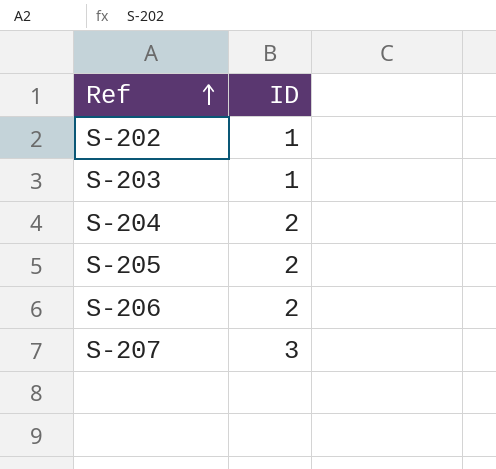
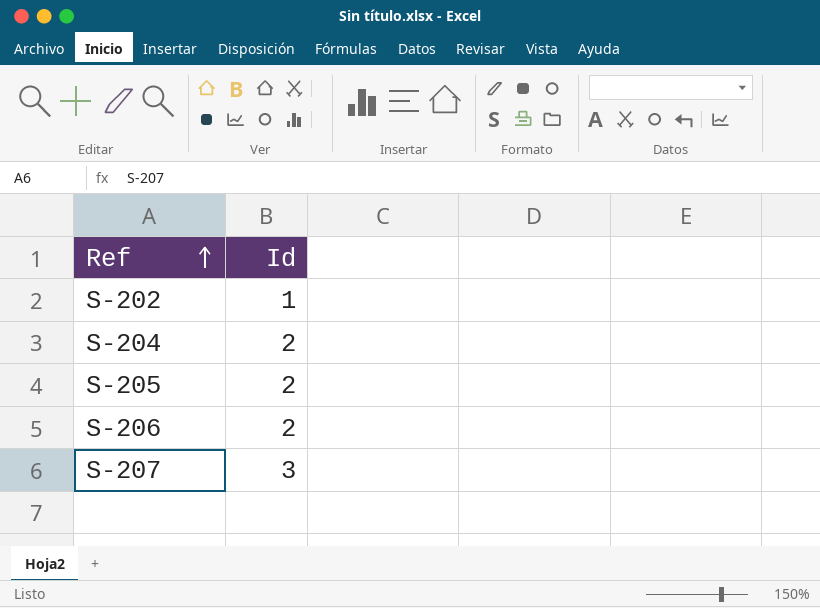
column name: ID -> Id
row S-203: 1 -> none

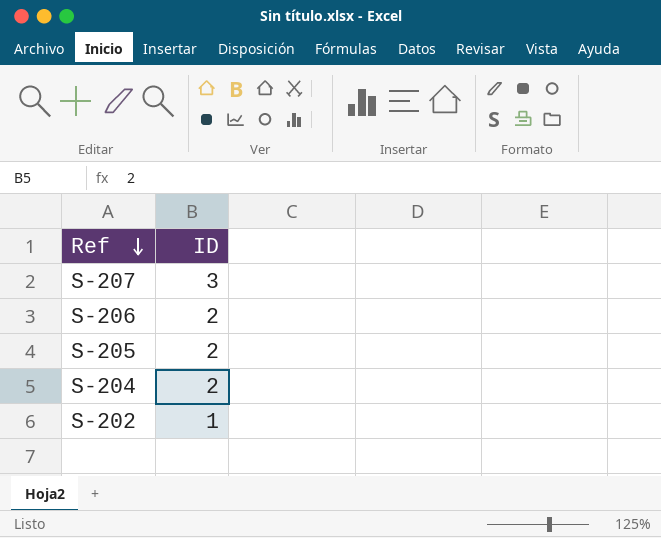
row order: Ref ascending -> Ref descending
column name: Id -> ID

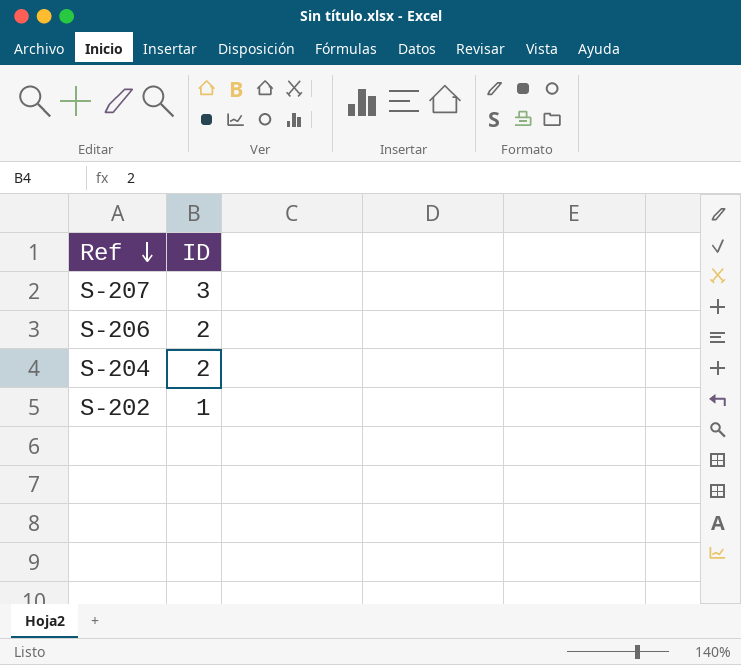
row S-205: 2 -> none

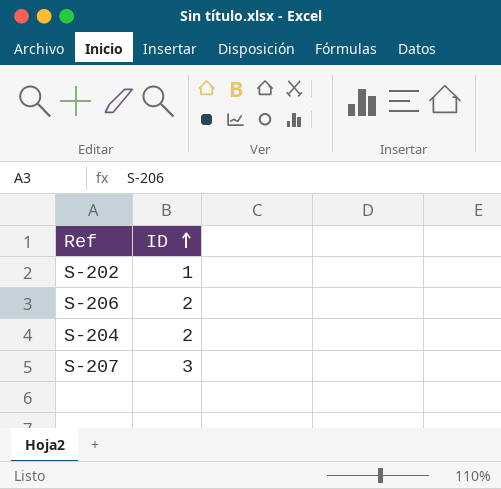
row order: Ref descending -> ID ascending

